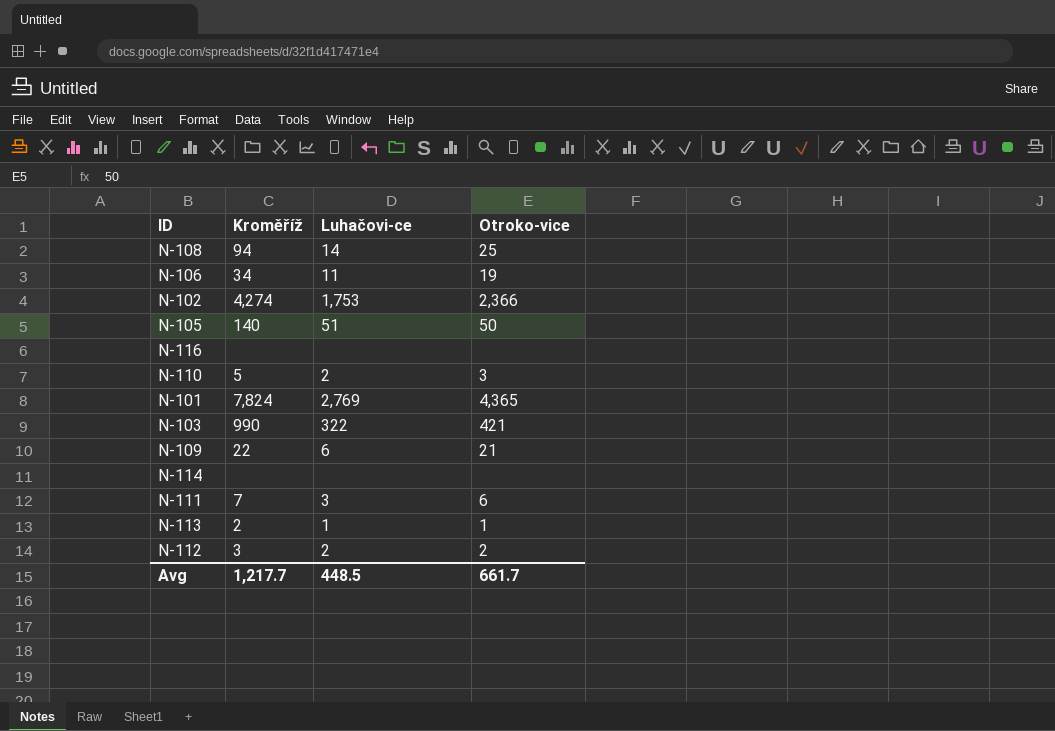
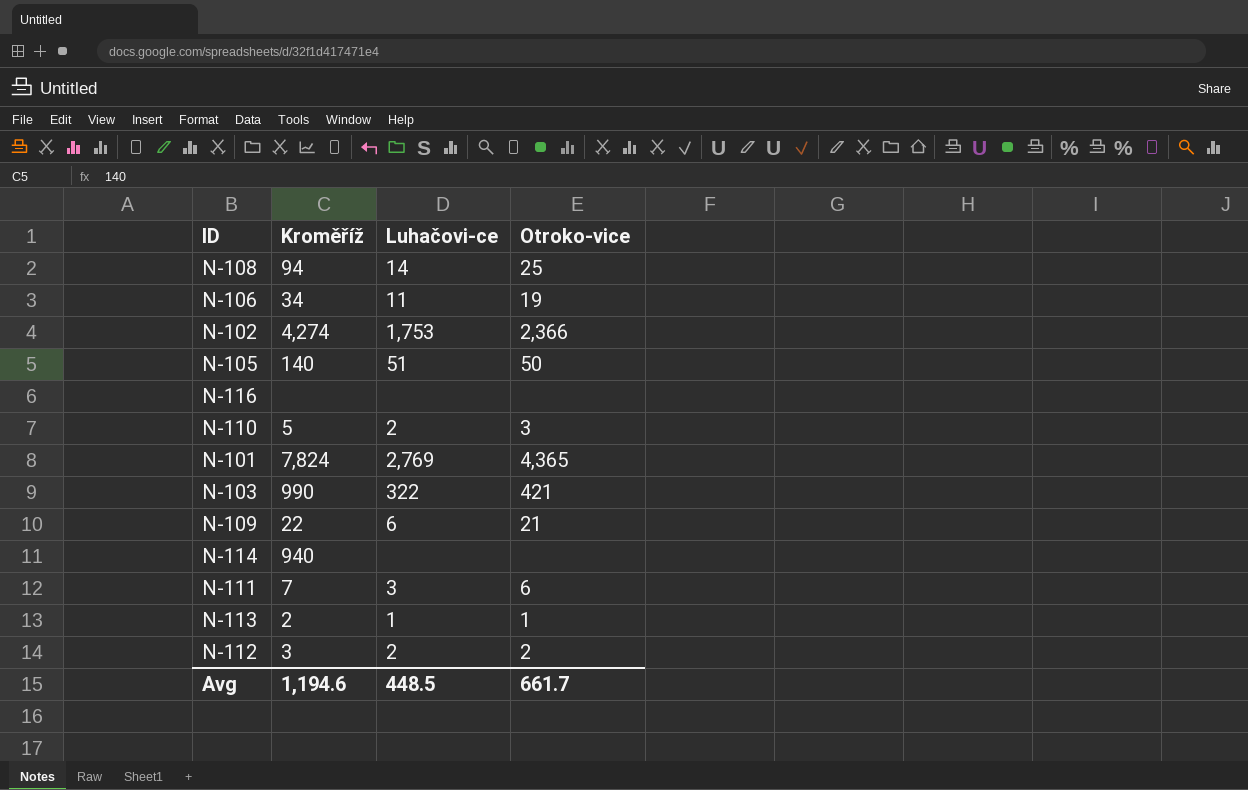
N-114 | Kroměříž: none -> 940
Avg | Kroměříž: 1,217.7 -> 1,194.6

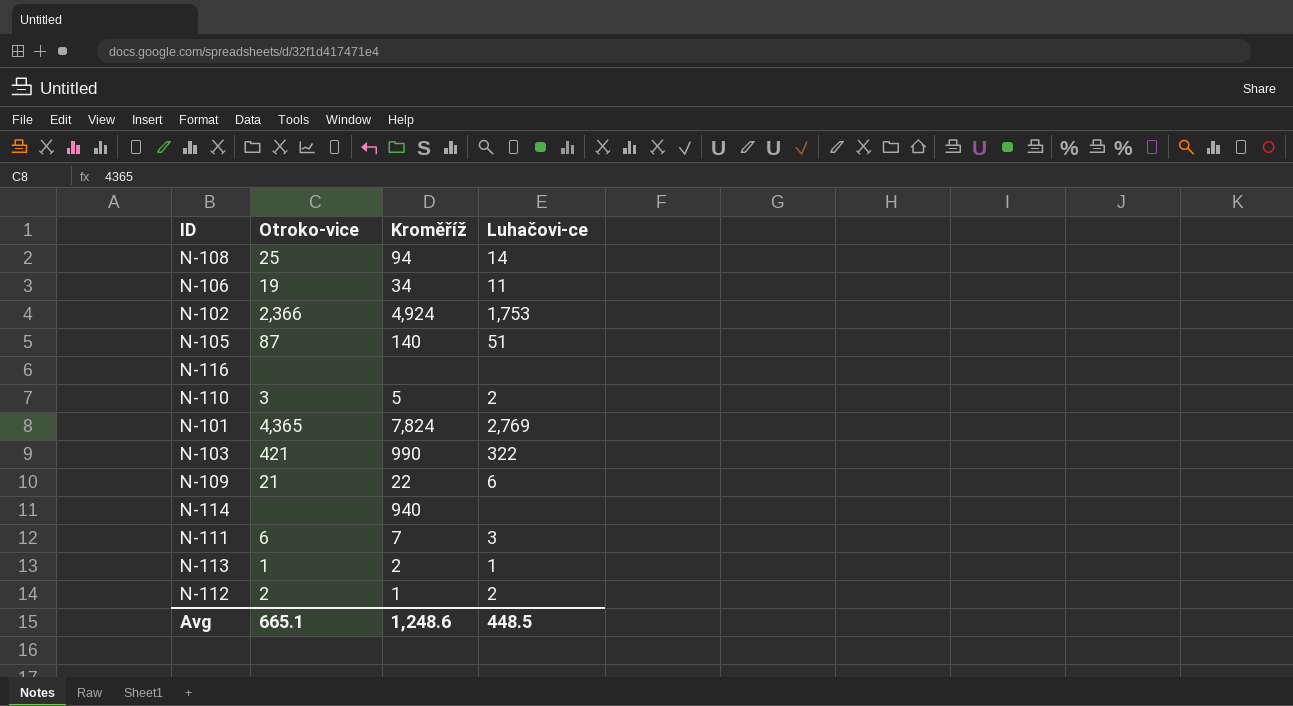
column Otroko-vice | position: 4 -> 2
N-102 | Kroměříž: 4,274 -> 4,924
N-105 | Otroko-vice: 50 -> 87
N-112 | Kroměříž: 3 -> 1
Avg | Otroko-vice: 661.7 -> 665.1
Avg | Kroměříž: 1,194.6 -> 1,248.6

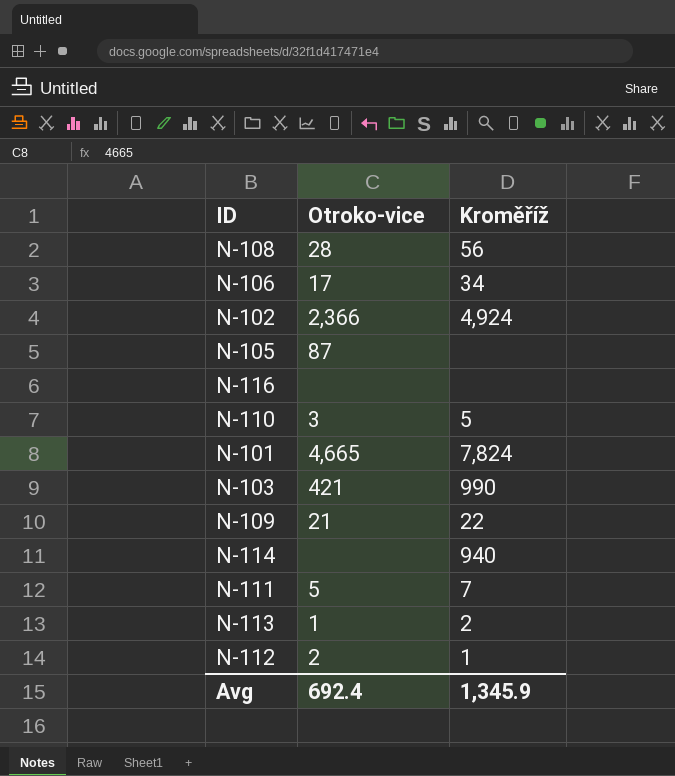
column Luhačovi-ce | position: 4 -> none
N-108 | Otroko-vice: 25 -> 28
N-108 | Kroměříž: 94 -> 56
N-106 | Otroko-vice: 19 -> 17
N-105 | Kroměříž: 140 -> none
N-101 | Otroko-vice: 4,365 -> 4,665
N-111 | Otroko-vice: 6 -> 5
Avg | Otroko-vice: 665.1 -> 692.4
Avg | Kroměříž: 1,248.6 -> 1,345.9

